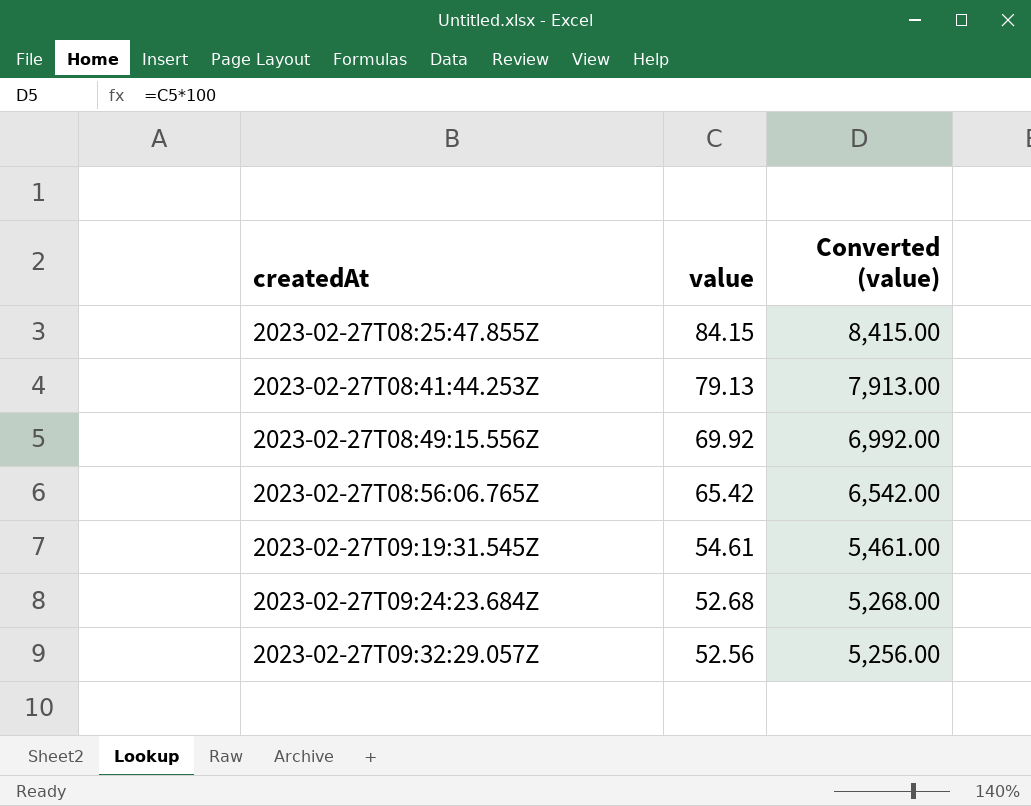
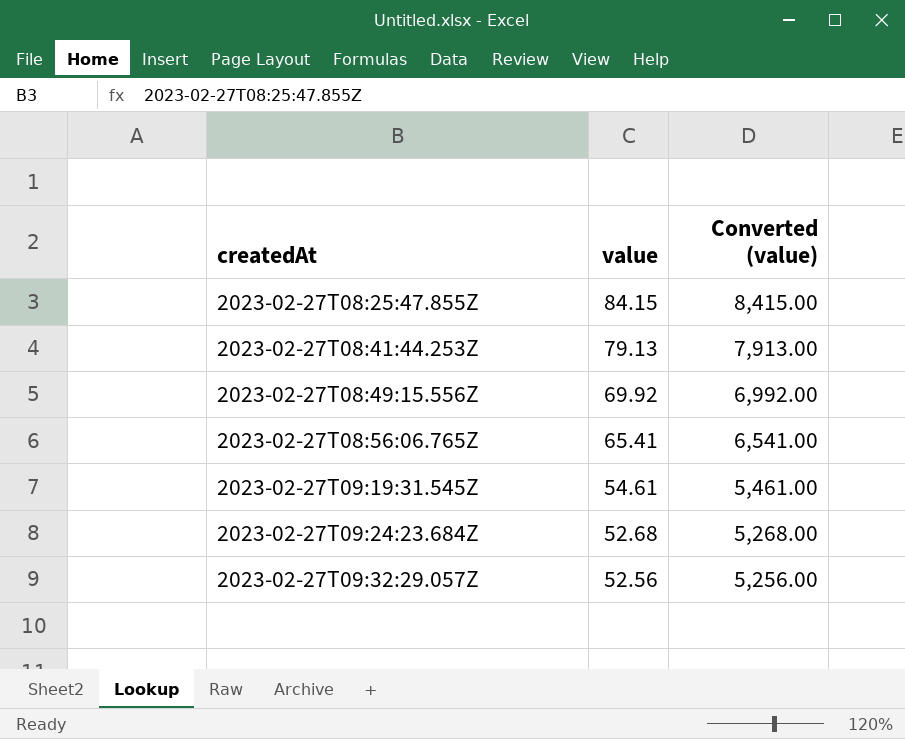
2023-02-27T08:56:06.765Z | value: 65.42 -> 65.41
2023-02-27T08:56:06.765Z | Converted (value): 6,542.00 -> 6,541.00

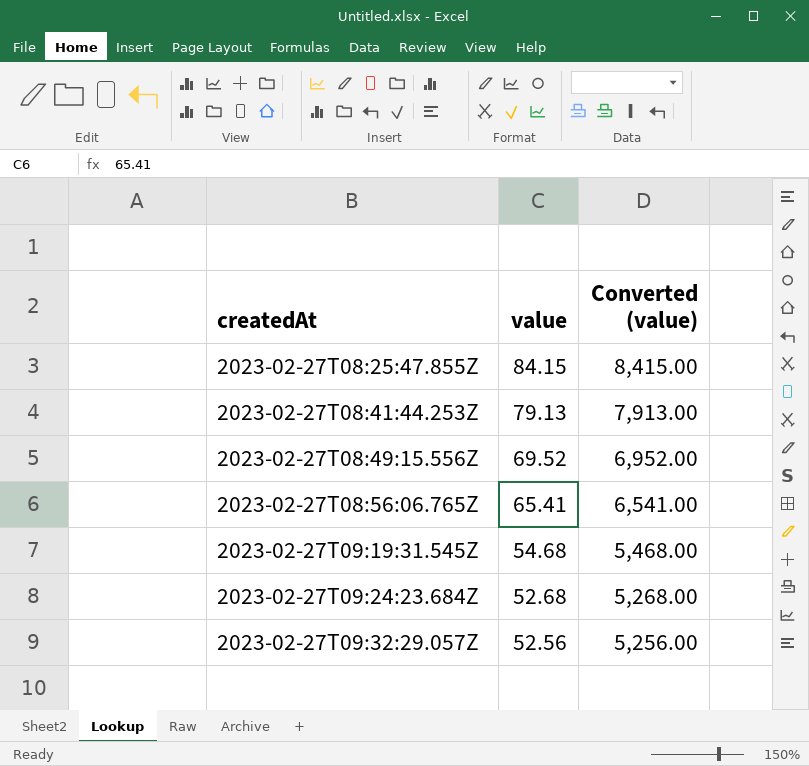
2023-02-27T08:49:15.556Z | value: 69.92 -> 69.52
2023-02-27T08:49:15.556Z | Converted (value): 6,992.00 -> 6,952.00
2023-02-27T09:19:31.545Z | value: 54.61 -> 54.68
2023-02-27T09:19:31.545Z | Converted (value): 5,461.00 -> 5,468.00

